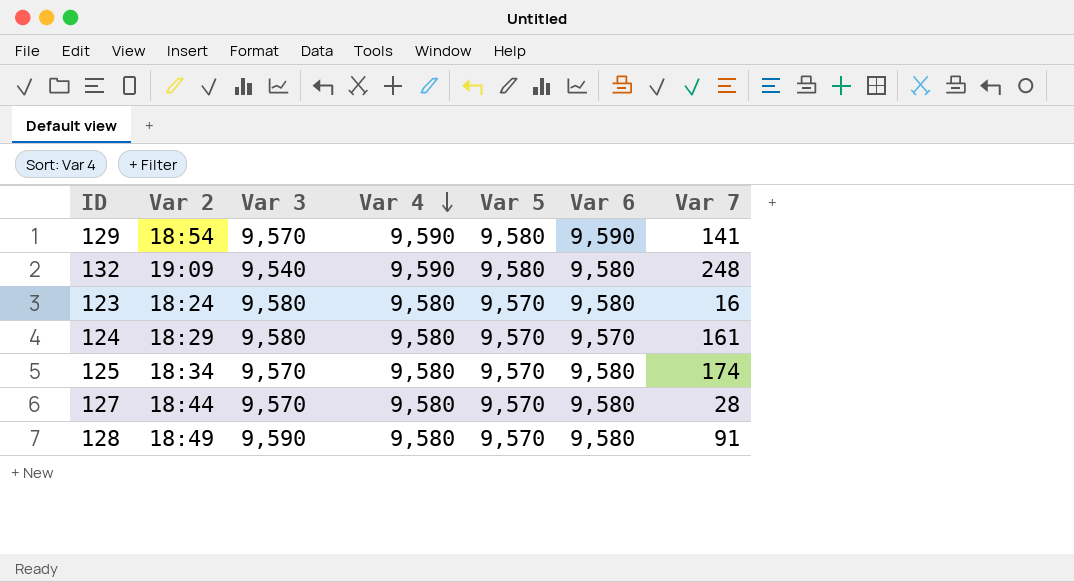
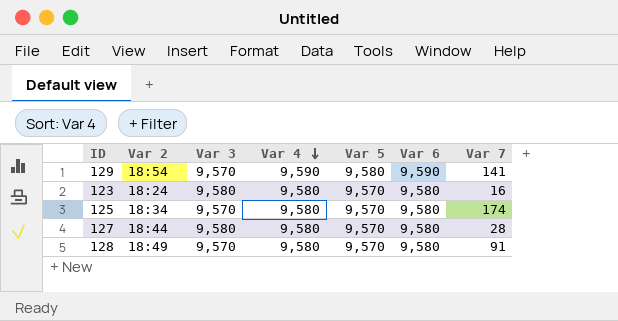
row 132: 19:09 | 9,540 | 9,590 | 9,580 | 9,580 | 248 -> none
row 124: 18:29 | 9,580 | 9,580 | 9,570 | 9,570 | 161 -> none
127 | Var 3: 9,570 -> 9,580
128 | Var 3: 9,590 -> 9,570

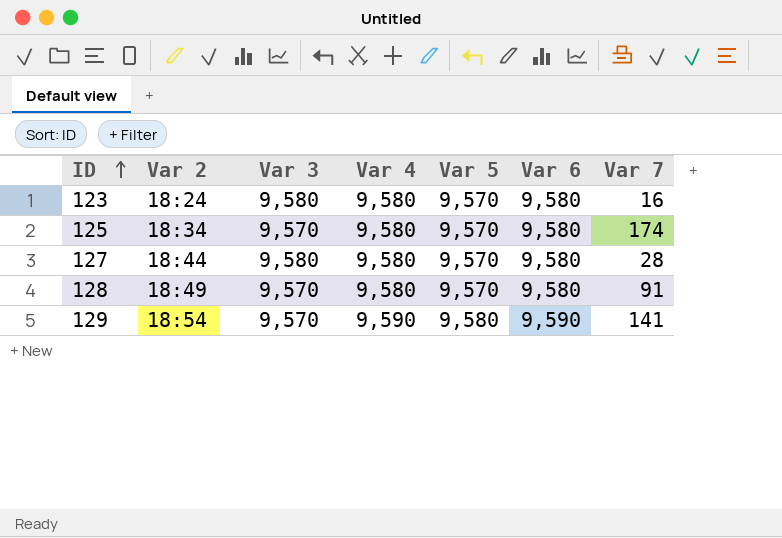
row order: Var 4 descending -> ID ascending

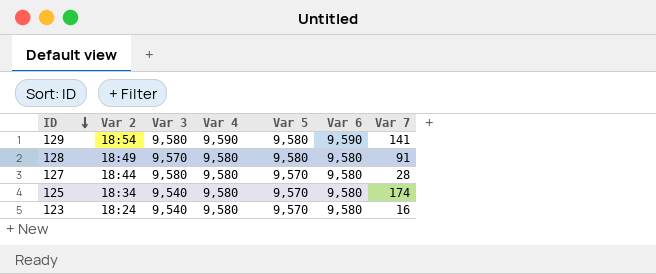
row order: ID ascending -> ID descending
129 | Var 3: 9,570 -> 9,580
128 | Var 5: 9,570 -> 9,580
125 | Var 3: 9,570 -> 9,540
123 | Var 3: 9,580 -> 9,540

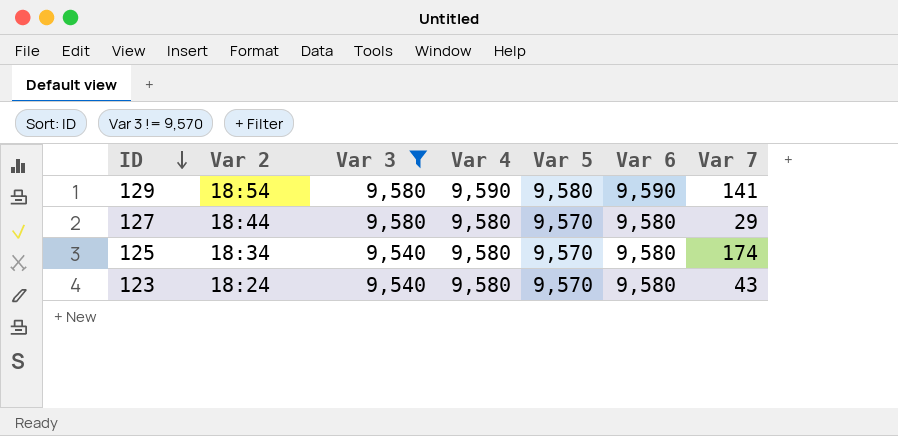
filter: none -> Var 3 != 9,570
127 | Var 7: 28 -> 29
123 | Var 7: 16 -> 43

